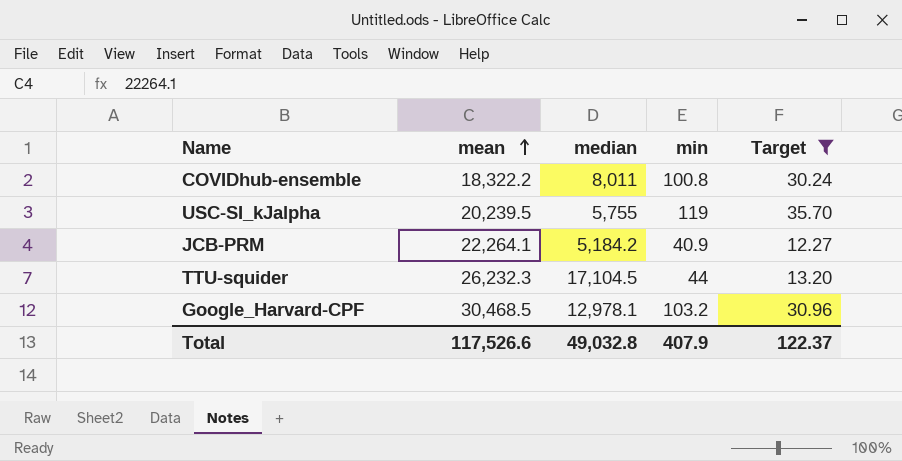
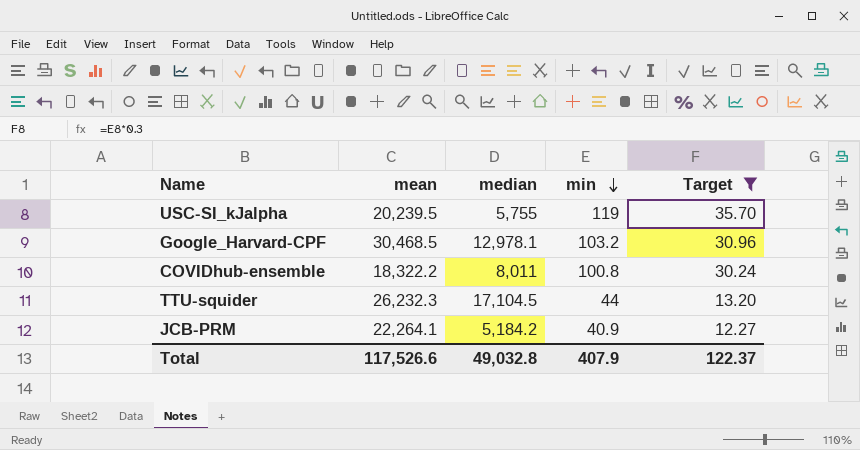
row order: mean ascending -> min descending

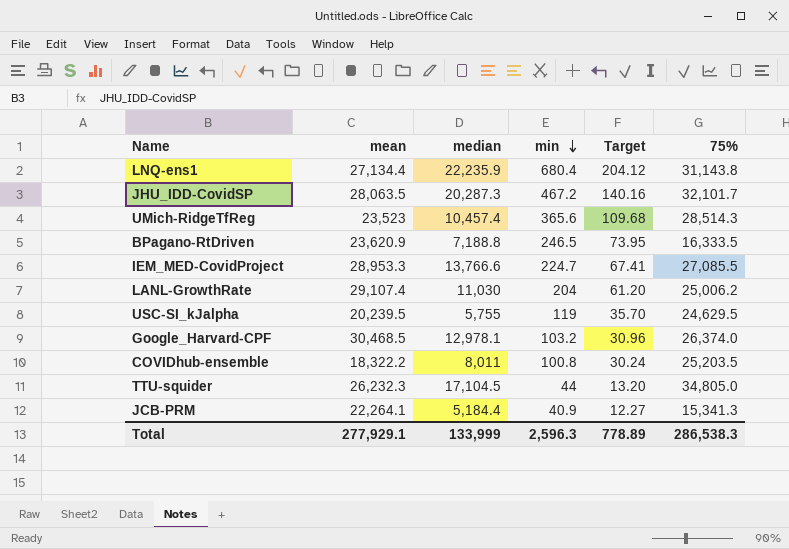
filter: Target <= 35.70 -> none
column 75% | position: none -> 6
JCB-PRM | median: 5,184.2 -> 5,184.4
Total | mean: 117,526.6 -> 277,929.1
Total | median: 49,032.8 -> 133,999
Total | min: 407.9 -> 2,596.3
Total | Target: 122.37 -> 778.89

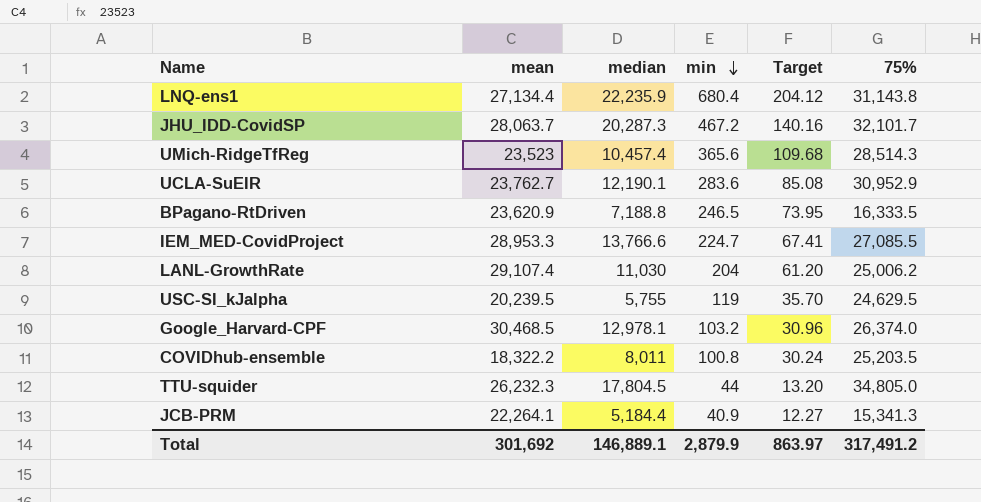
JHU_IDD-CovidSP | mean: 28,063.5 -> 28,063.7
row UCLA-SuEIR: none -> 23,762.7 | 12,190.1 | 283.6 | 85.08 | 30,952.9
TTU-squider | median: 17,104.5 -> 17,804.5
Total | mean: 277,929.1 -> 301,692
Total | median: 133,999 -> 146,889.1
Total | min: 2,596.3 -> 2,879.9
Total | Target: 778.89 -> 863.97
Total | 75%: 286,538.3 -> 317,491.2

